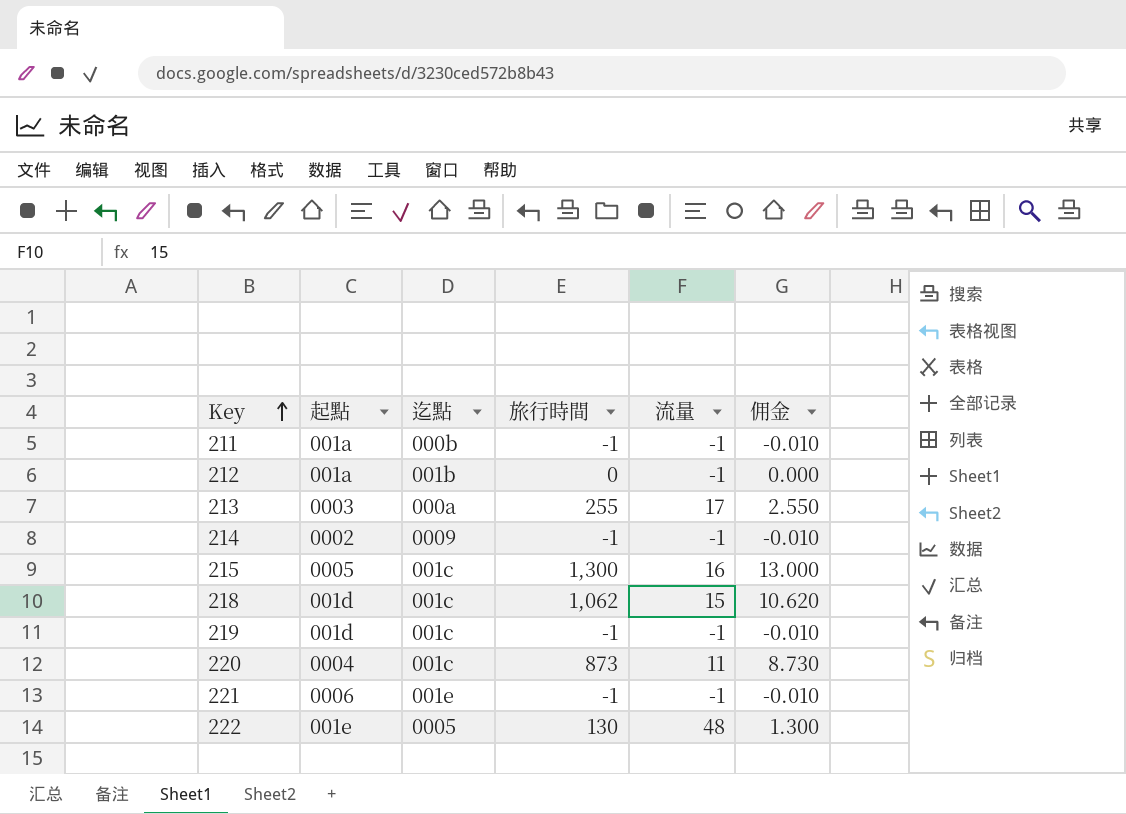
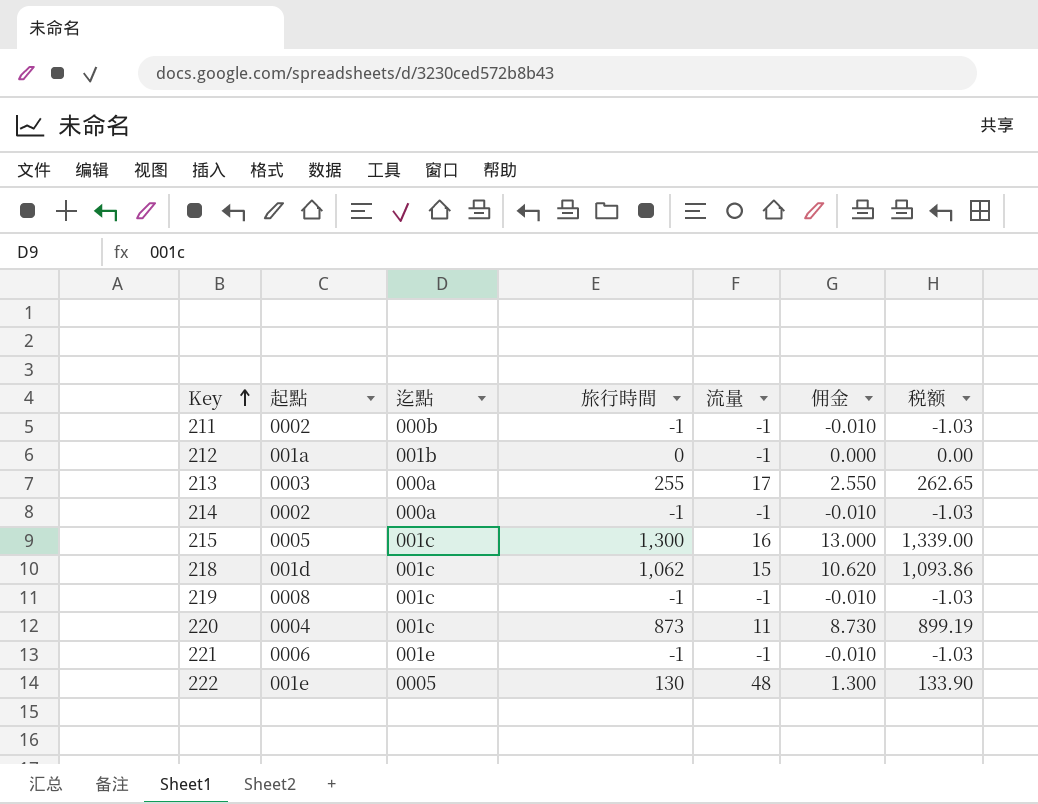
column 税额 | formula: none -> [旅行時間] * 1.03
211 | 起點: 001a -> 0002
214 | 迄點: 0009 -> 000a
219 | 起點: 001d -> 0008

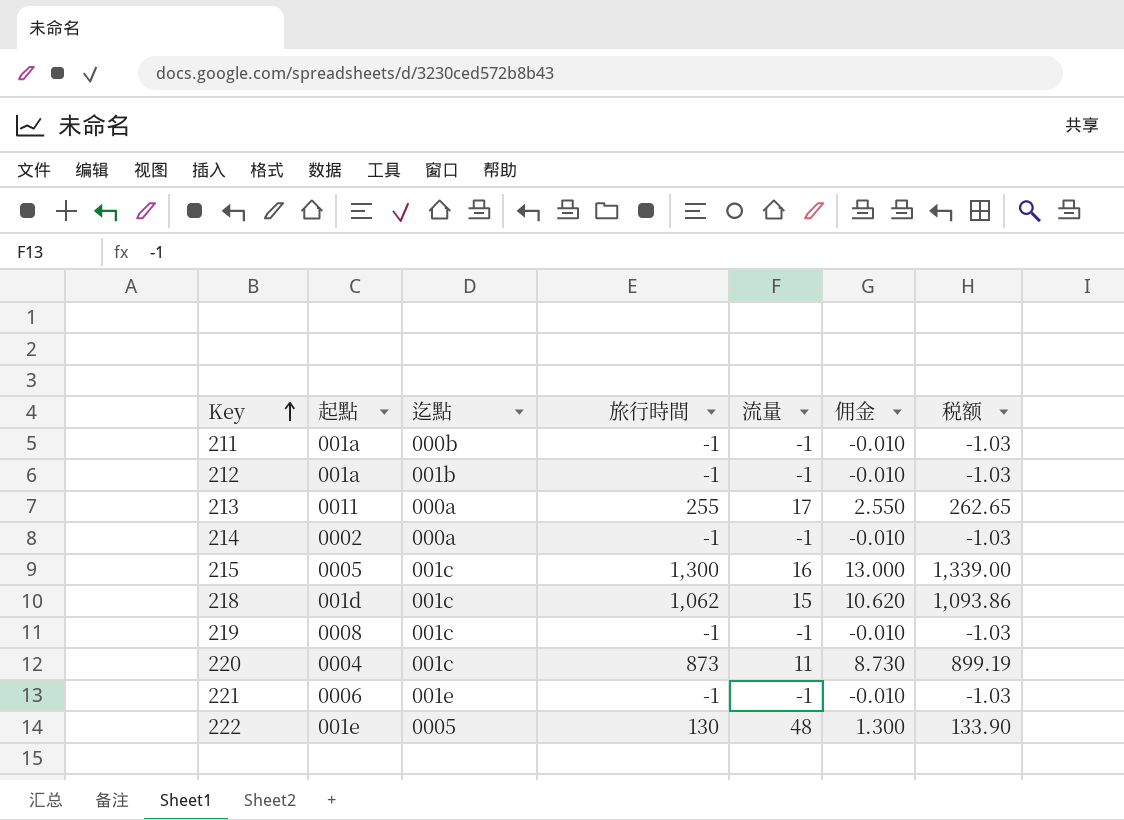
211 | 起點: 0002 -> 001a
212 | 旅行時間: 0 -> -1
212 | 佣金: 0.000 -> -0.010
212 | 税额: 0.00 -> -1.03
213 | 起點: 0003 -> 0011

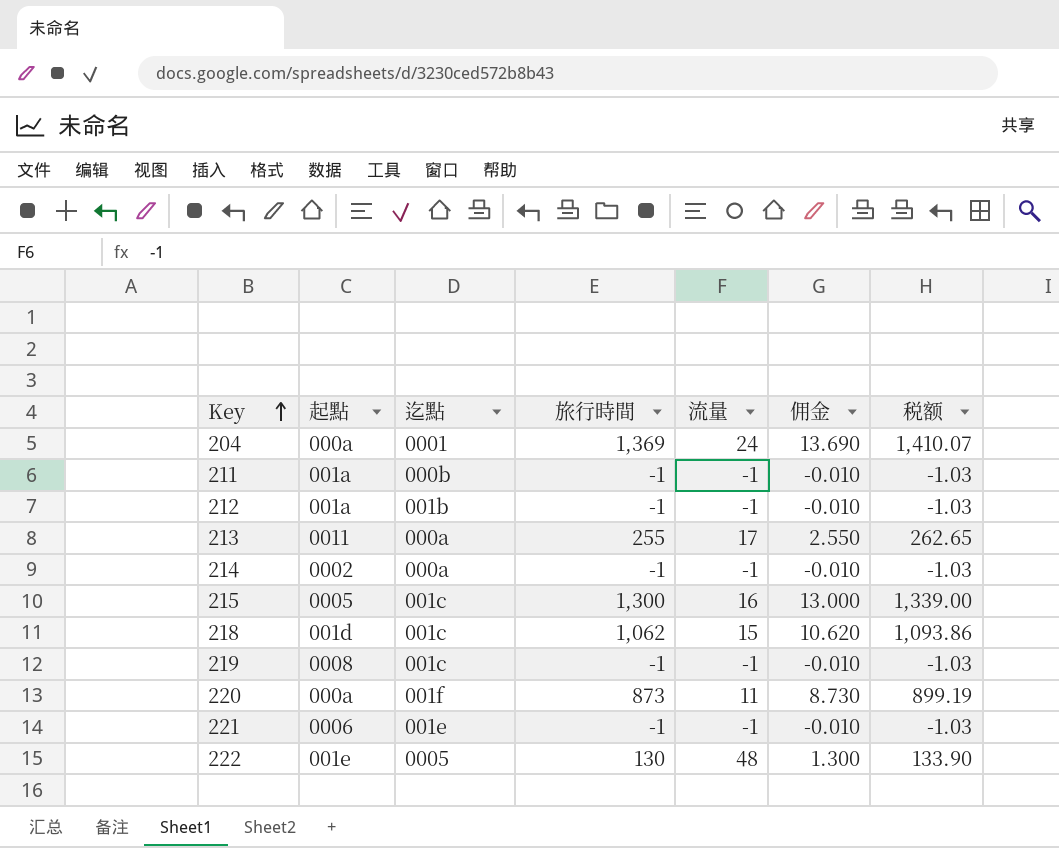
row 204: none -> 000a | 0001 | 1,369 | 24 | 13.690 | 1,410.07
220 | 起點: 0004 -> 000a
220 | 迄點: 001c -> 001f

